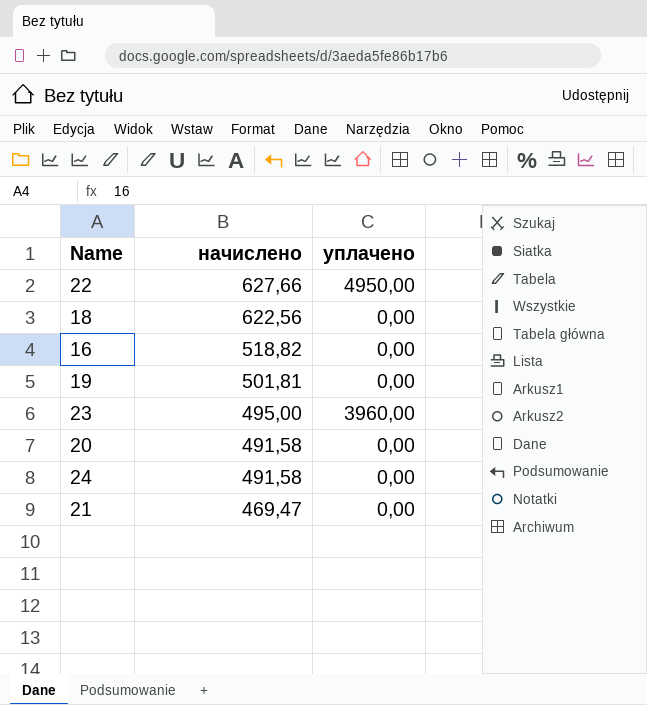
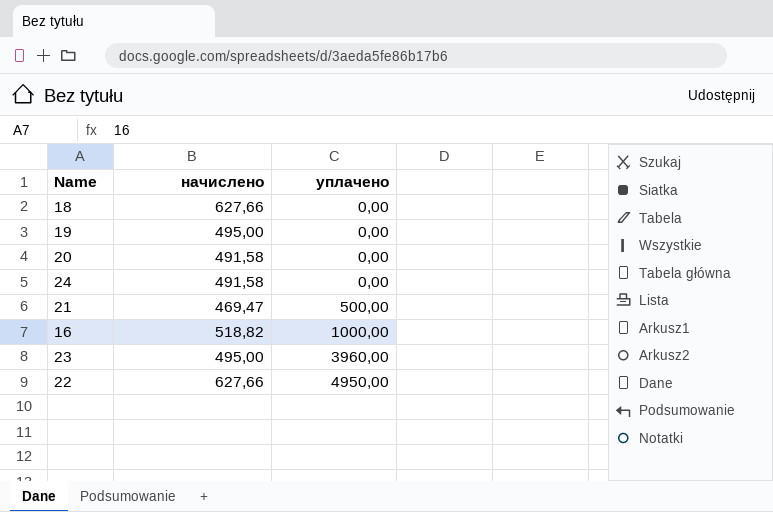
row order: начислено descending -> уплачено ascending
18 | начислено: 622,56 -> 627,66
19 | начислено: 501,81 -> 495,00
21 | уплачено: 0,00 -> 500,00
16 | уплачено: 0,00 -> 1000,00

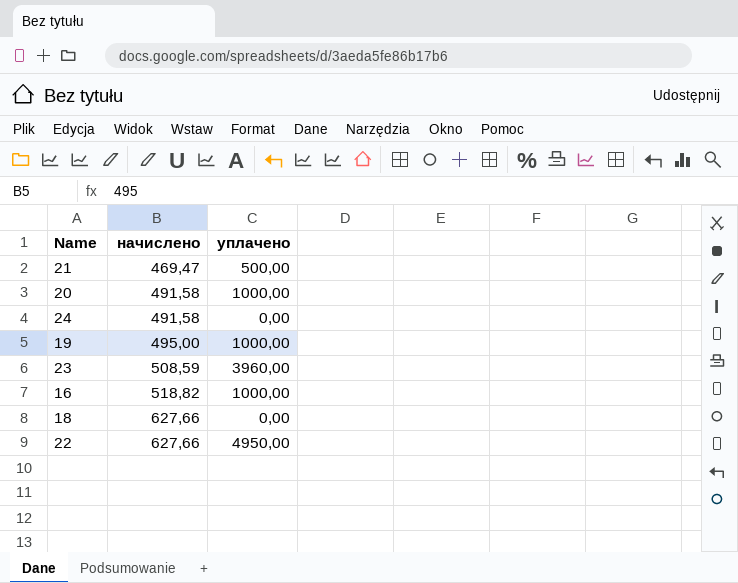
row order: уплачено ascending -> начислено ascending
20 | уплачено: 0,00 -> 1000,00
19 | уплачено: 0,00 -> 1000,00
23 | начислено: 495,00 -> 508,59

